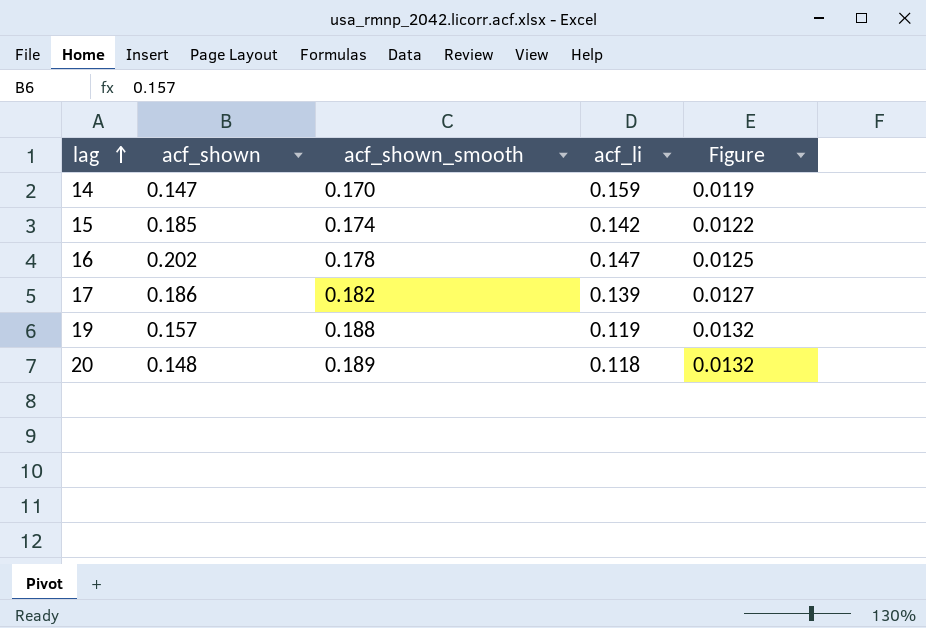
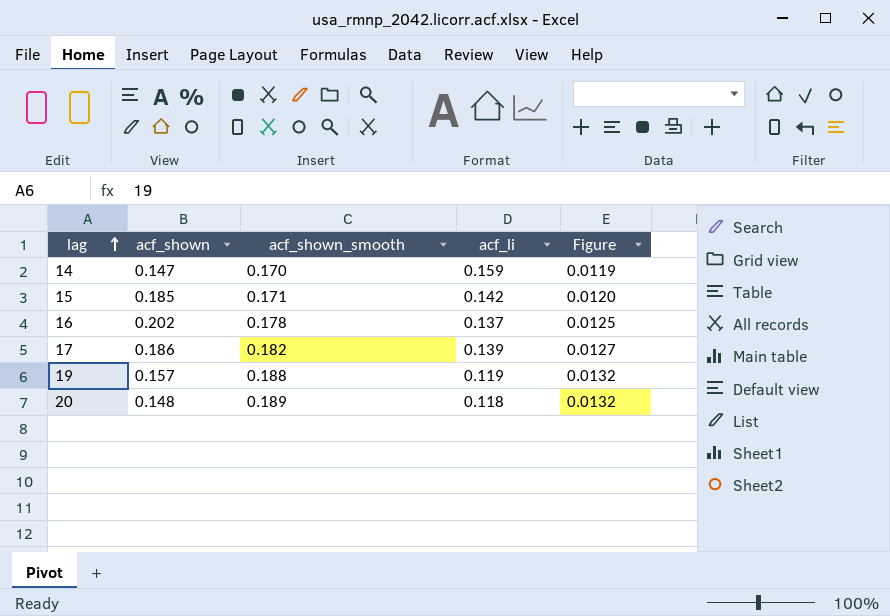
15 | acf_shown_smooth: 0.174 -> 0.171
15 | Figure: 0.0122 -> 0.0120
16 | acf_li: 0.147 -> 0.137

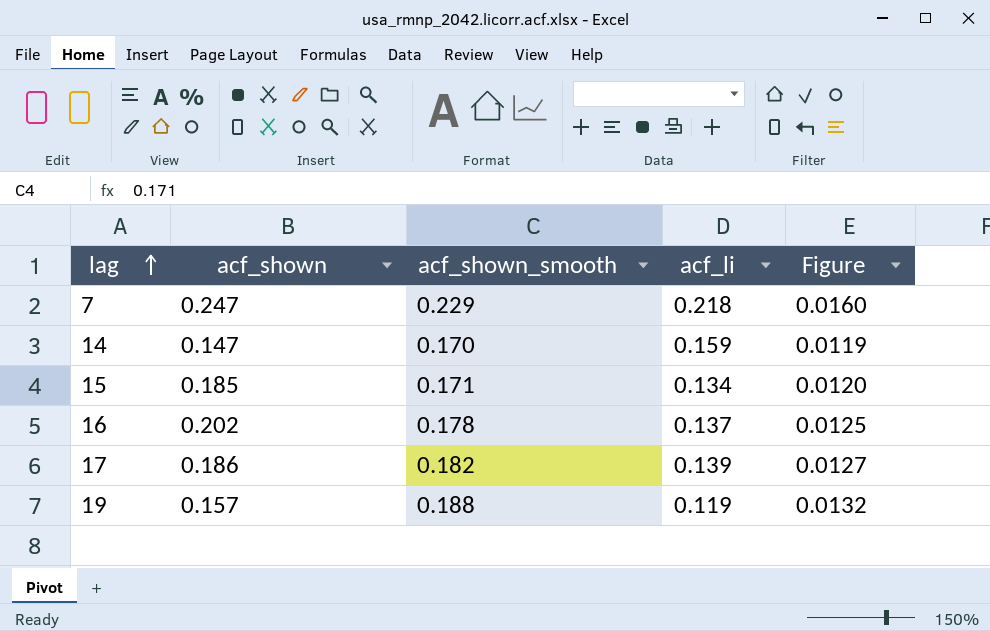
row 20: 0.148 | 0.189 | 0.118 | 0.0132 -> none
row 7: none -> 0.247 | 0.229 | 0.218 | 0.0160
15 | acf_li: 0.142 -> 0.134

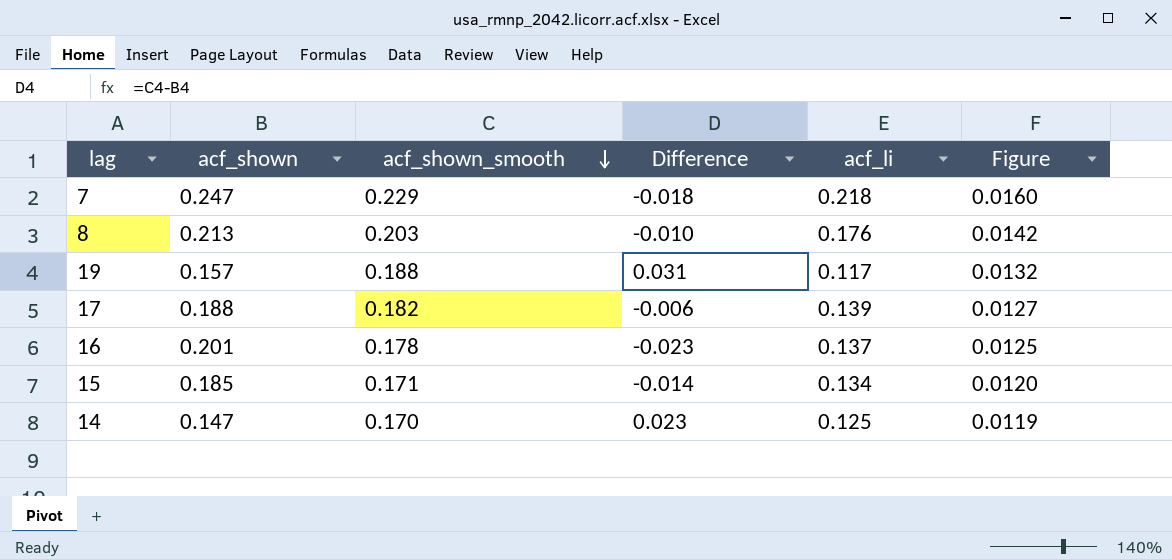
row order: lag ascending -> acf_shown_smooth descending
column Difference | formula: none -> [acf_shown_smooth] - [acf_shown]
row 8: none -> 0.213 | 0.203 | -0.010 | 0.176 | 0.0142
19 | acf_li: 0.119 -> 0.117
17 | acf_shown: 0.186 -> 0.188
16 | acf_shown: 0.202 -> 0.201
14 | acf_li: 0.159 -> 0.125

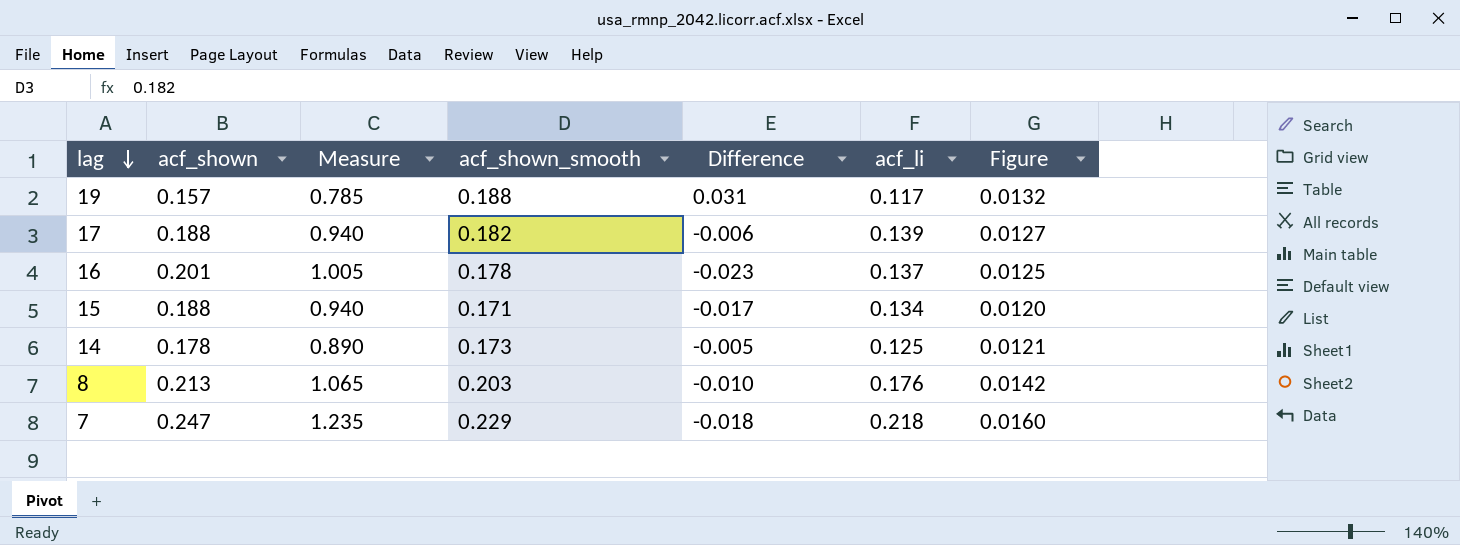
row order: acf_shown_smooth descending -> lag descending
column Measure | formula: none -> [acf_shown] * 5
15 | acf_shown: 0.185 -> 0.188
15 | Difference: -0.014 -> -0.017
14 | acf_shown: 0.147 -> 0.178
14 | acf_shown_smooth: 0.170 -> 0.173
14 | Difference: 0.023 -> -0.005
14 | Figure: 0.0119 -> 0.0121

